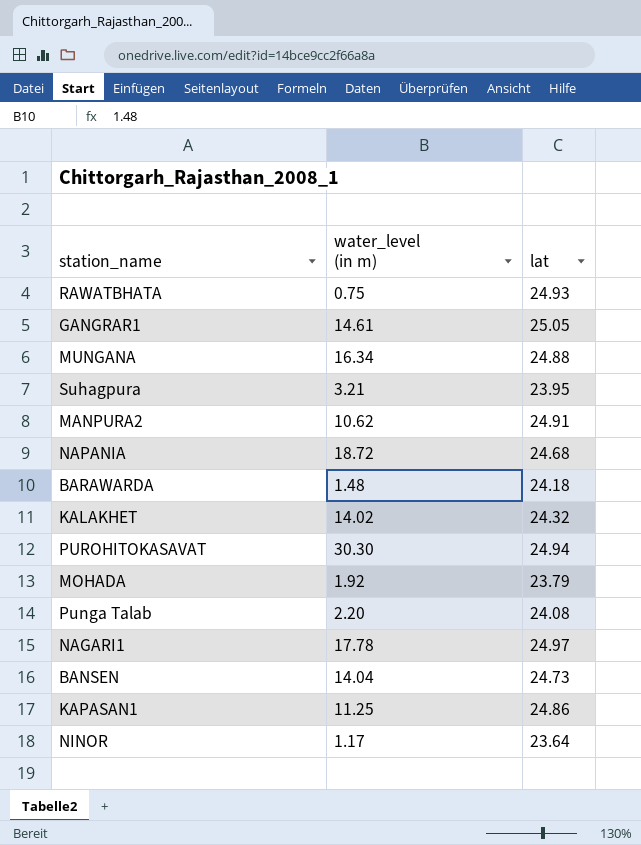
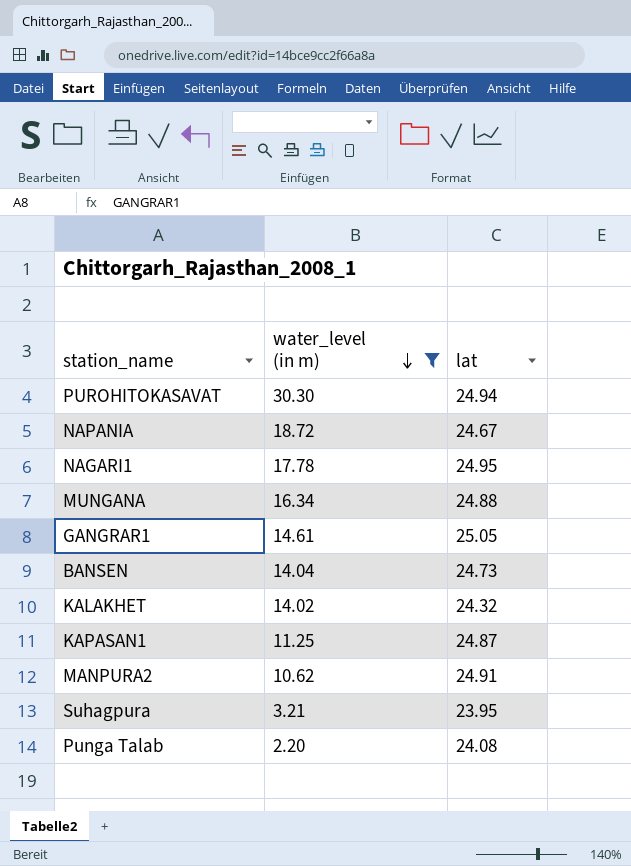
filter: none -> water_level (in m) >= 2.20
row order: none -> water_level (in m) descending
NAPANIA | lat: 24.68 -> 24.67
NAGARI1 | lat: 24.97 -> 24.95
KAPASAN1 | lat: 24.86 -> 24.87

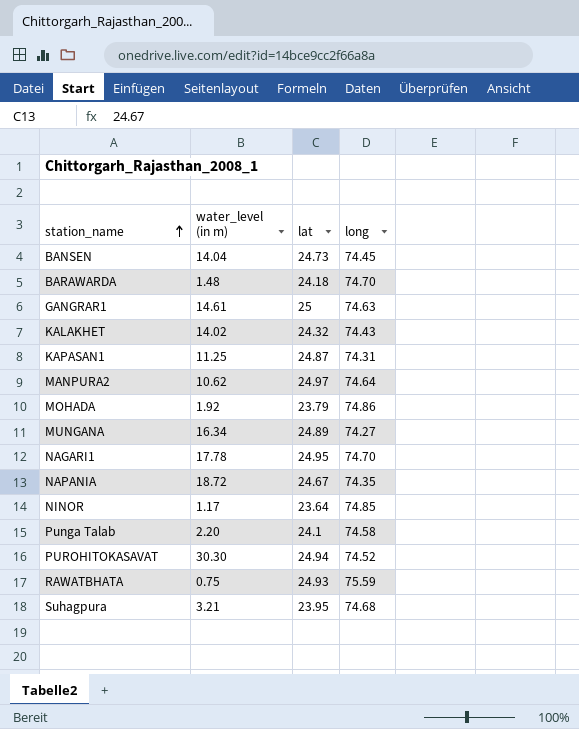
filter: water_level (in m) >= 2.20 -> none
row order: water_level (in m) descending -> station_name ascending
column long | position: none -> 4
GANGRAR1 | lat: 25.05 -> 25
MANPURA2 | lat: 24.91 -> 24.97
MUNGANA | lat: 24.88 -> 24.89
Punga Talab | lat: 24.08 -> 24.1

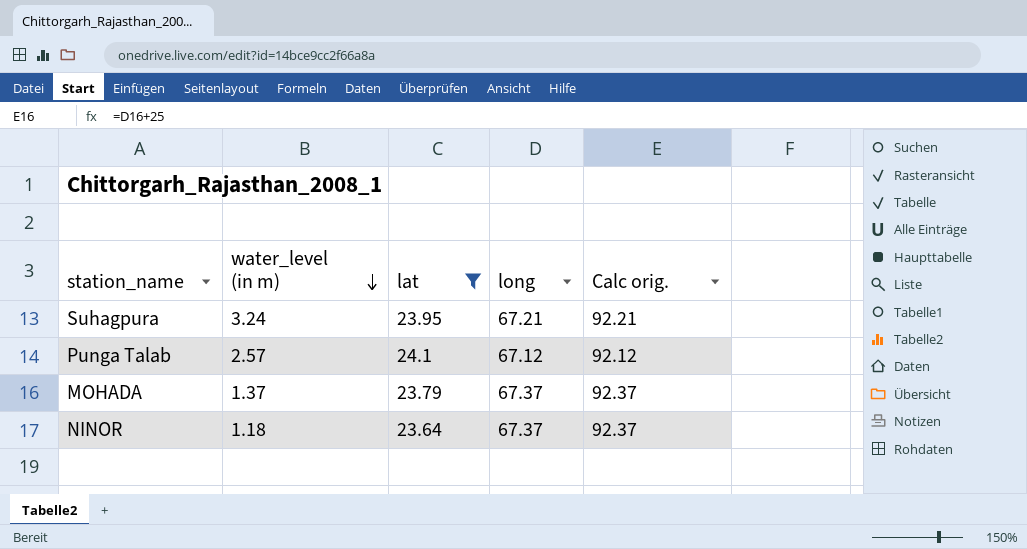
filter: none -> lat <= 24.1
row order: station_name ascending -> water_level (in m) descending
column Calc orig. | formula: none -> [long] + 25
Suhagpura | water_level (in m): 3.21 -> 3.24
Suhagpura | long: 74.68 -> 67.21
Punga Talab | water_level (in m): 2.20 -> 2.57
Punga Talab | long: 74.58 -> 67.12
MOHADA | water_level (in m): 1.92 -> 1.37
MOHADA | long: 74.86 -> 67.37
NINOR | water_level (in m): 1.17 -> 1.18
NINOR | long: 74.85 -> 67.37

